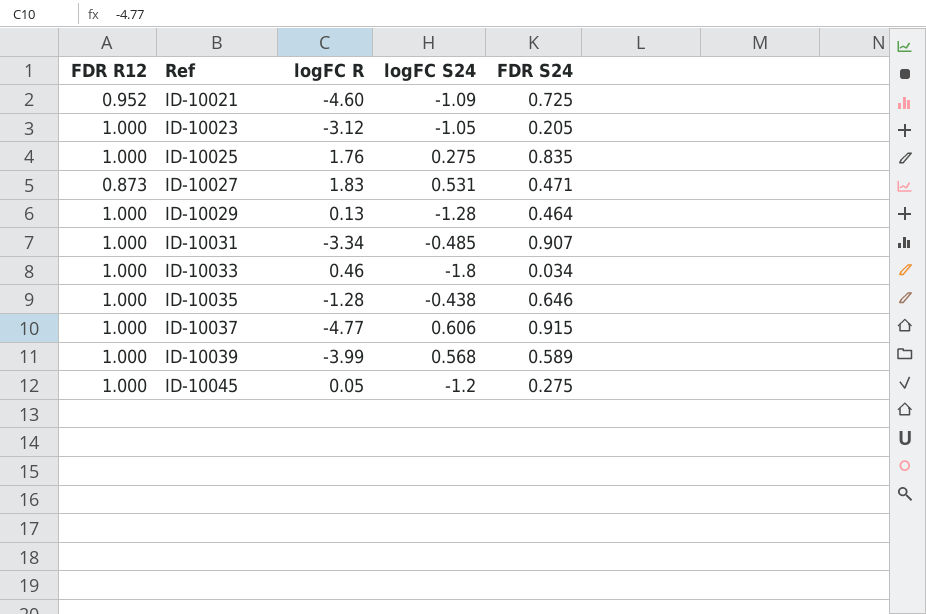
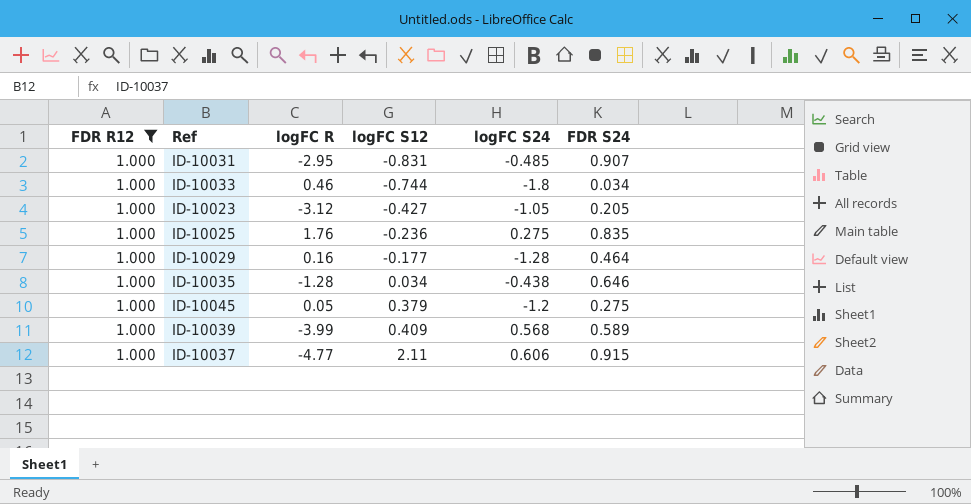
filter: none -> FDR R12 = 1.000
row order: Ref ascending -> logFC S12 ascending
column logFC S12 | position: none -> 4
ID-10031 | logFC R: -3.34 -> -2.95
ID-10029 | logFC R: 0.13 -> 0.16

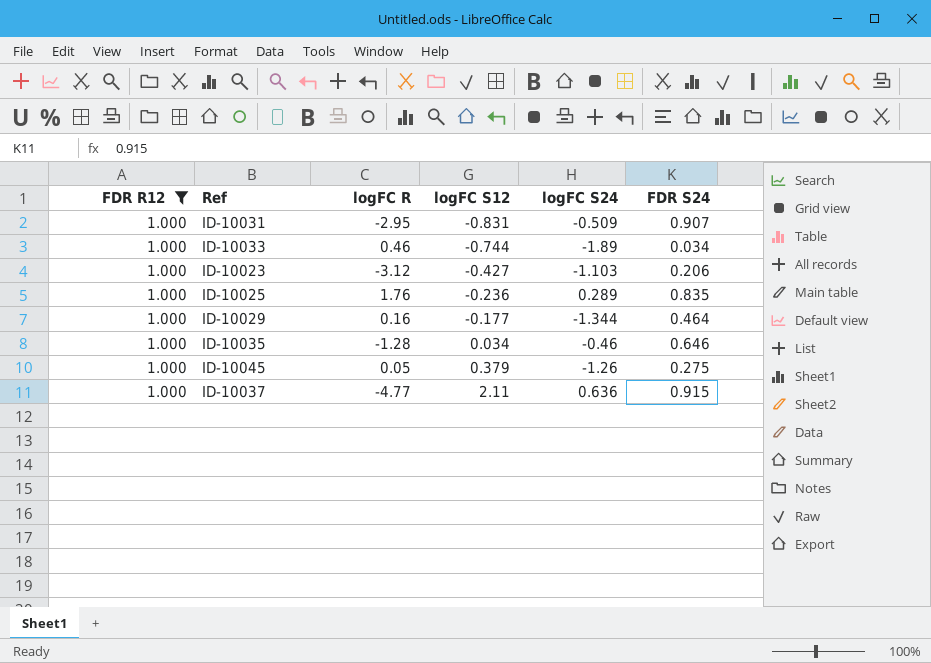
row ID-10039: 1.000 | -3.99 | 0.409 | 0.568 | 0.589 -> none
ID-10031 | logFC S24: -0.485 -> -0.509
ID-10033 | logFC S24: -1.8 -> -1.89
ID-10023 | logFC S24: -1.05 -> -1.103
ID-10023 | FDR S24: 0.205 -> 0.206
ID-10025 | logFC S24: 0.275 -> 0.289
ID-10029 | logFC S24: -1.28 -> -1.344
ID-10035 | logFC S24: -0.438 -> -0.46
ID-10045 | logFC S24: -1.2 -> -1.26
ID-10037 | logFC S24: 0.606 -> 0.636

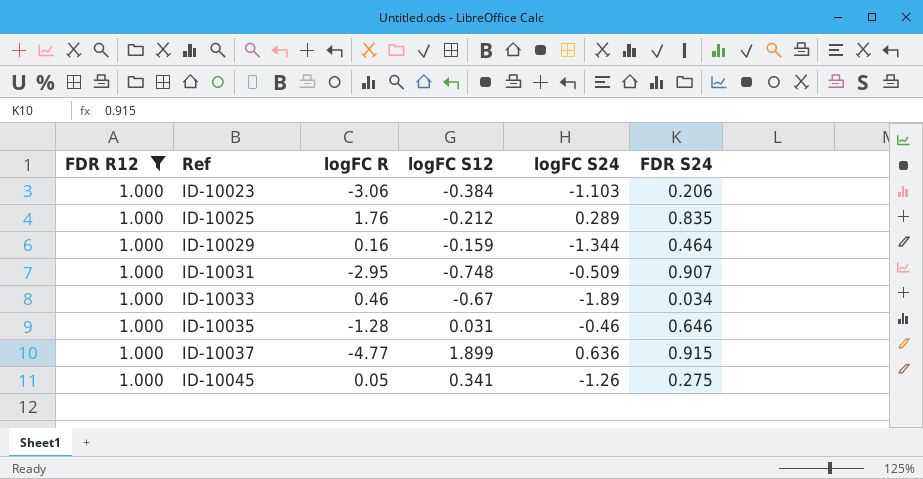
row order: logFC S12 ascending -> Ref ascending
ID-10023 | logFC R: -3.12 -> -3.06
ID-10023 | logFC S12: -0.427 -> -0.384
ID-10025 | logFC S12: -0.236 -> -0.212
ID-10029 | logFC S12: -0.177 -> -0.159
ID-10031 | logFC S12: -0.831 -> -0.748
ID-10033 | logFC S12: -0.744 -> -0.67
ID-10035 | logFC S12: 0.034 -> 0.031
ID-10037 | logFC S12: 2.11 -> 1.899
ID-10045 | logFC S12: 0.379 -> 0.341

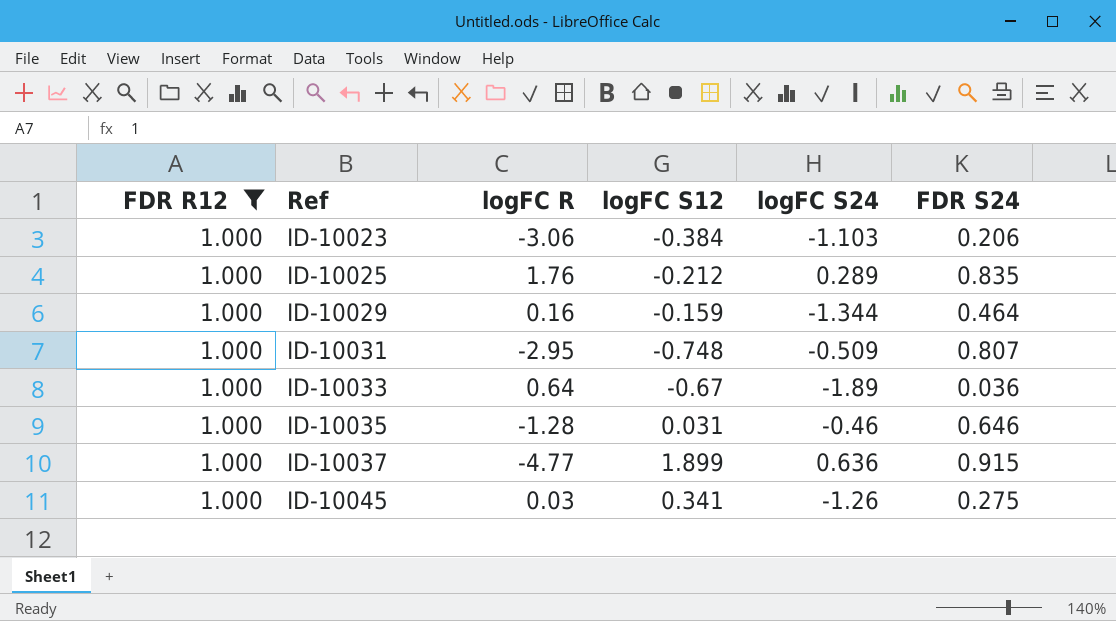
ID-10031 | FDR S24: 0.907 -> 0.807
ID-10033 | logFC R: 0.46 -> 0.64
ID-10033 | FDR S24: 0.034 -> 0.036
ID-10045 | logFC R: 0.05 -> 0.03

